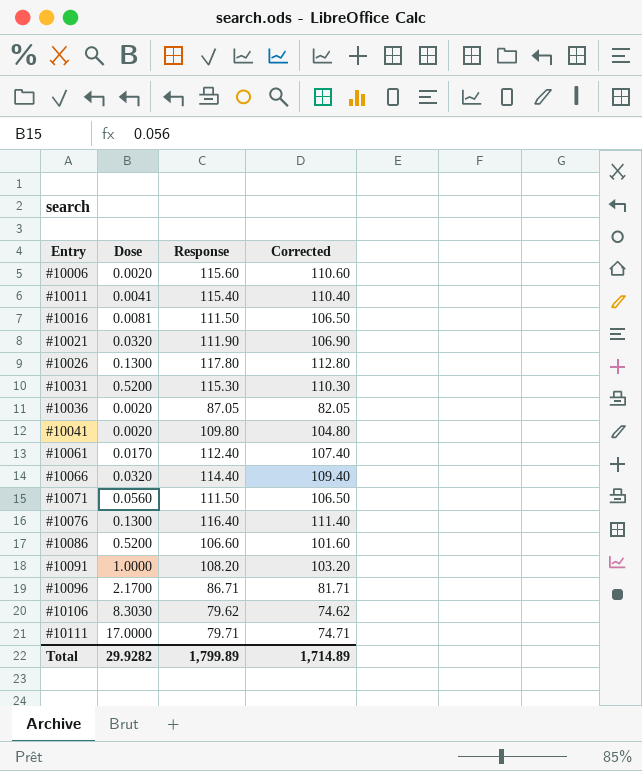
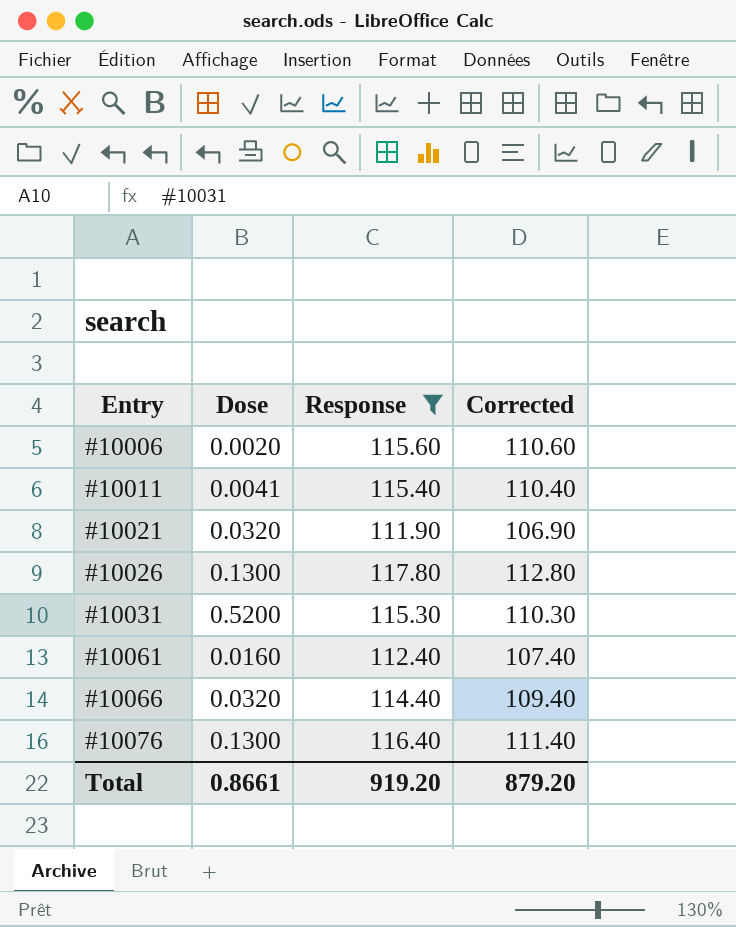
filter: none -> Response >= 111.90
#10061 | Dose: 0.0170 -> 0.0160
Total | Dose: 29.9282 -> 0.8661
Total | Response: 1,799.89 -> 919.20
Total | Corrected: 1,714.89 -> 879.20

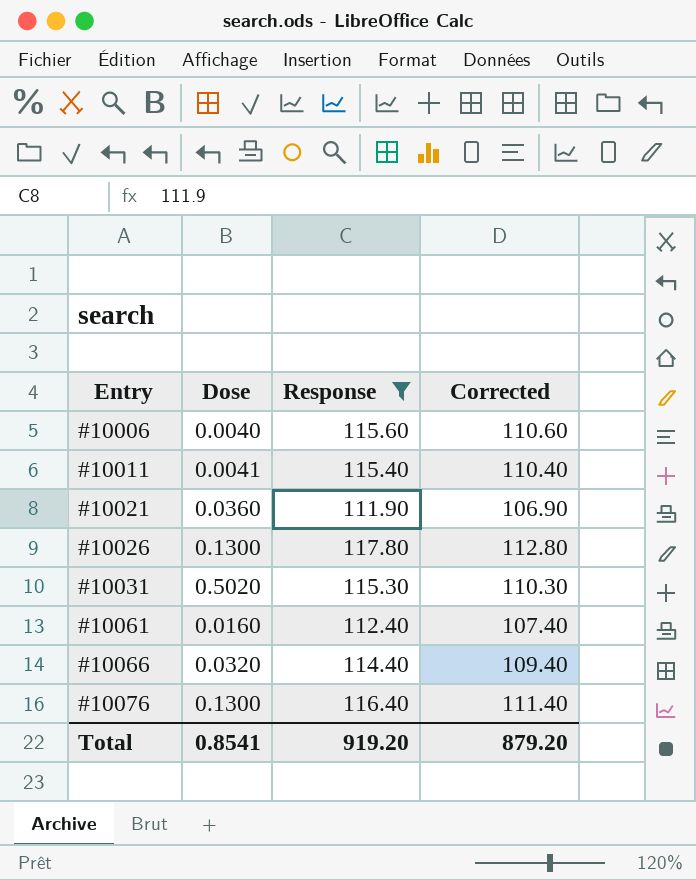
#10006 | Dose: 0.0020 -> 0.0040
#10021 | Dose: 0.0320 -> 0.0360
#10031 | Dose: 0.5200 -> 0.5020
Total | Dose: 0.8661 -> 0.8541

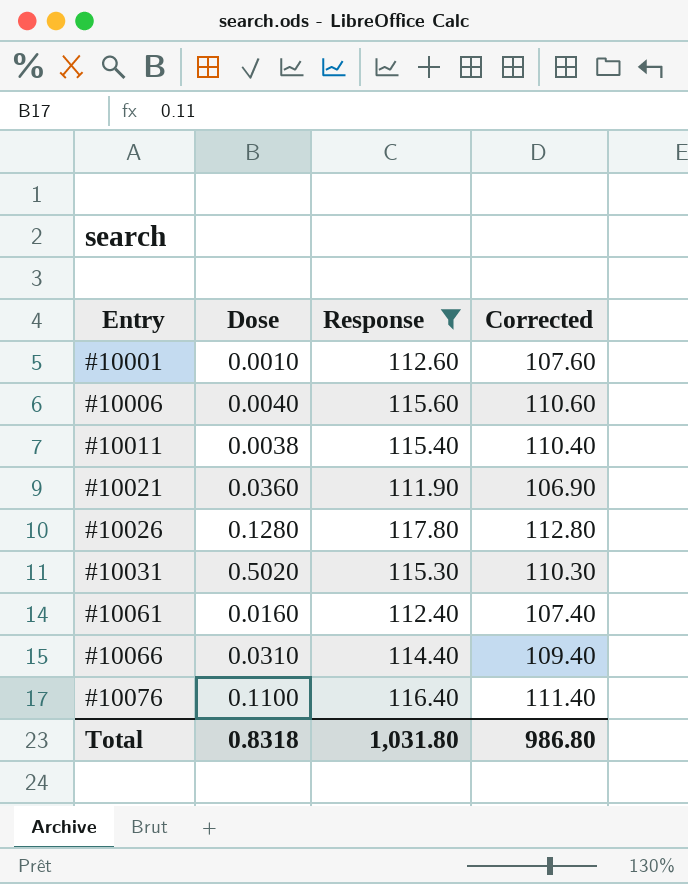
row #10001: none -> 0.0010 | 112.60 | 107.60
#10011 | Dose: 0.0041 -> 0.0038
#10026 | Dose: 0.1300 -> 0.1280
#10066 | Dose: 0.0320 -> 0.0310
#10076 | Dose: 0.1300 -> 0.1100
Total | Dose: 0.8541 -> 0.8318
Total | Response: 919.20 -> 1,031.80
Total | Corrected: 879.20 -> 986.80

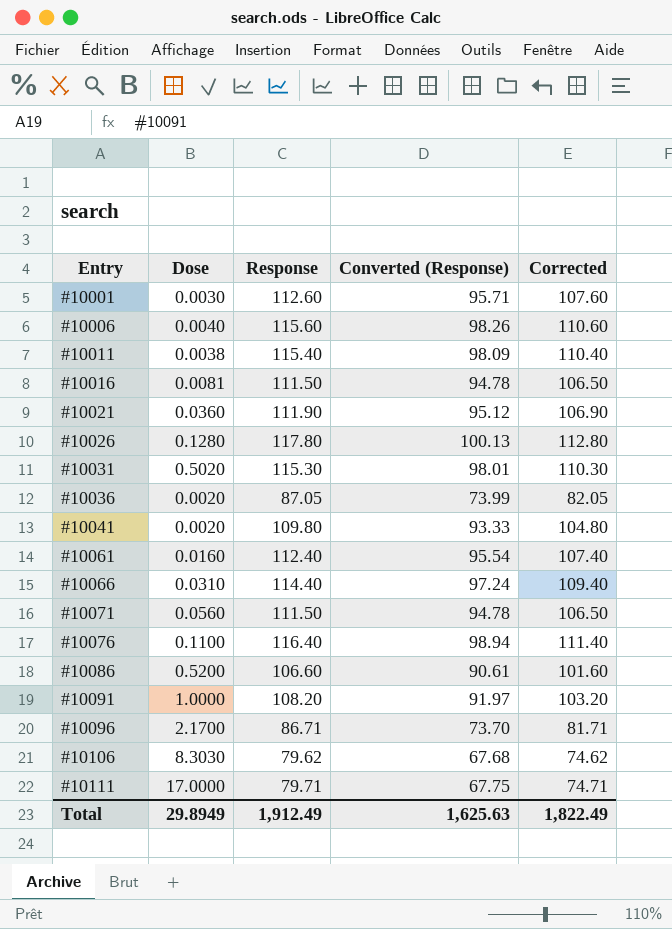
filter: Response >= 111.90 -> none
column Converted (Response) | formula: none -> [Response] * 0.85
#10001 | Dose: 0.0010 -> 0.0030
Total | Dose: 0.8318 -> 29.8949
Total | Response: 1,031.80 -> 1,912.49
Total | Corrected: 986.80 -> 1,822.49

